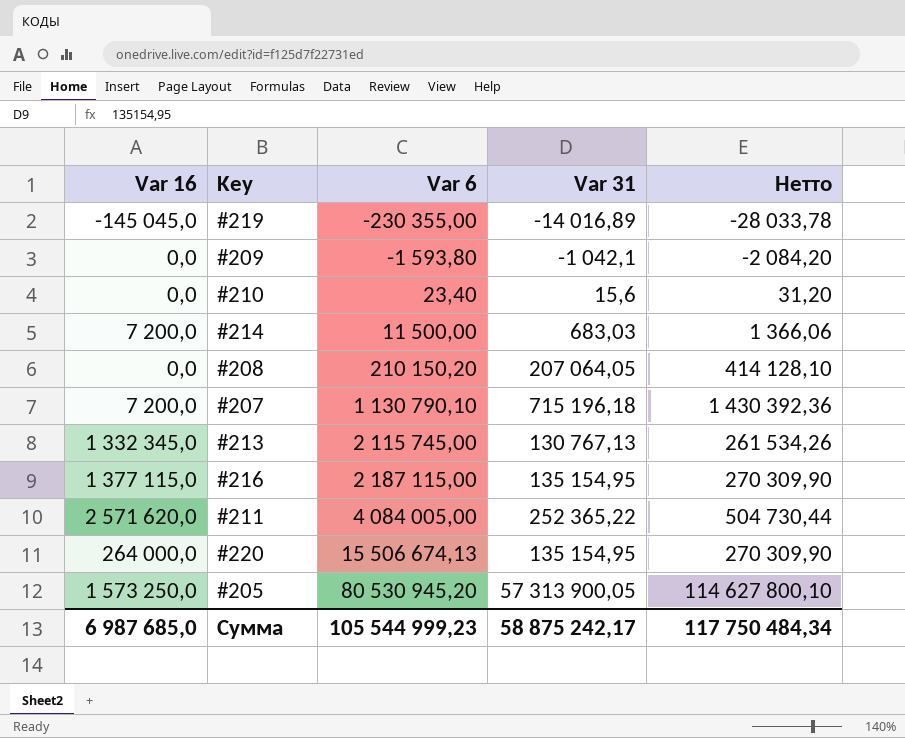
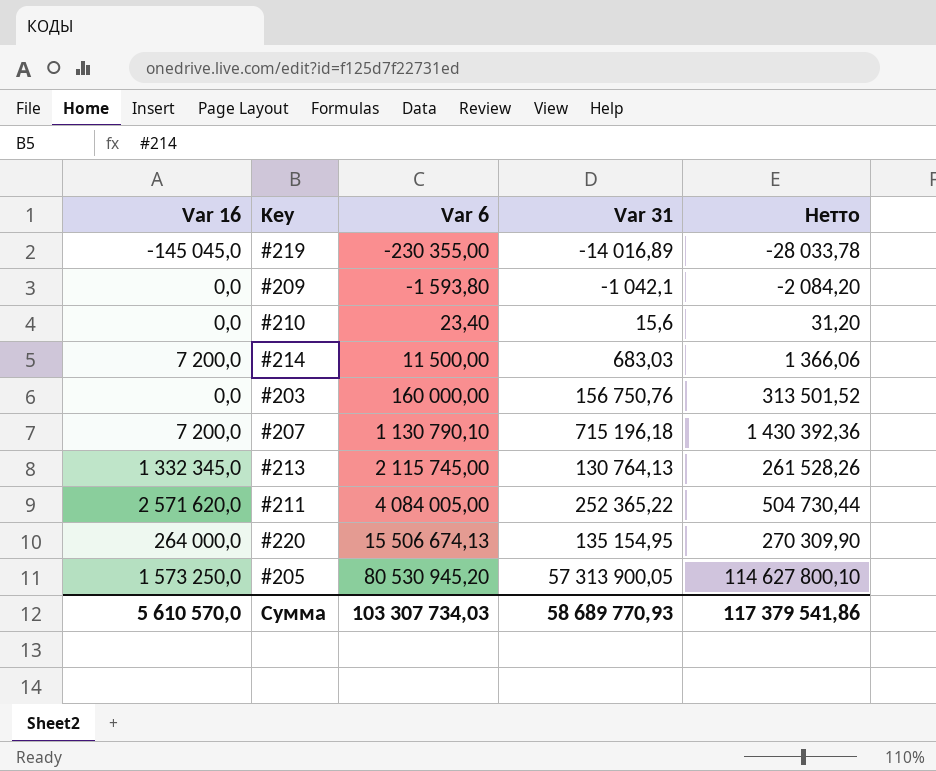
row #208: 0,0 | 210 150,20 | 207 064,05 | 414 128,10 -> none
row #216: 1 377 115,0 | 2 187 115,00 | 135 154,95 | 270 309,90 -> none
row #203: none -> 0,0 | 160 000,00 | 156 750,76 | 313 501,52
#213 | Var 31: 130 767,13 -> 130 764,13
#213 | Нетто: 261 534,26 -> 261 528,26
Сумма | Var 16: 6 987 685,0 -> 5 610 570,0
Сумма | Var 6: 105 544 999,23 -> 103 307 734,03
Сумма | Var 31: 58 875 242,17 -> 58 689 770,93
Сумма | Нетто: 117 750 484,34 -> 117 379 541,86

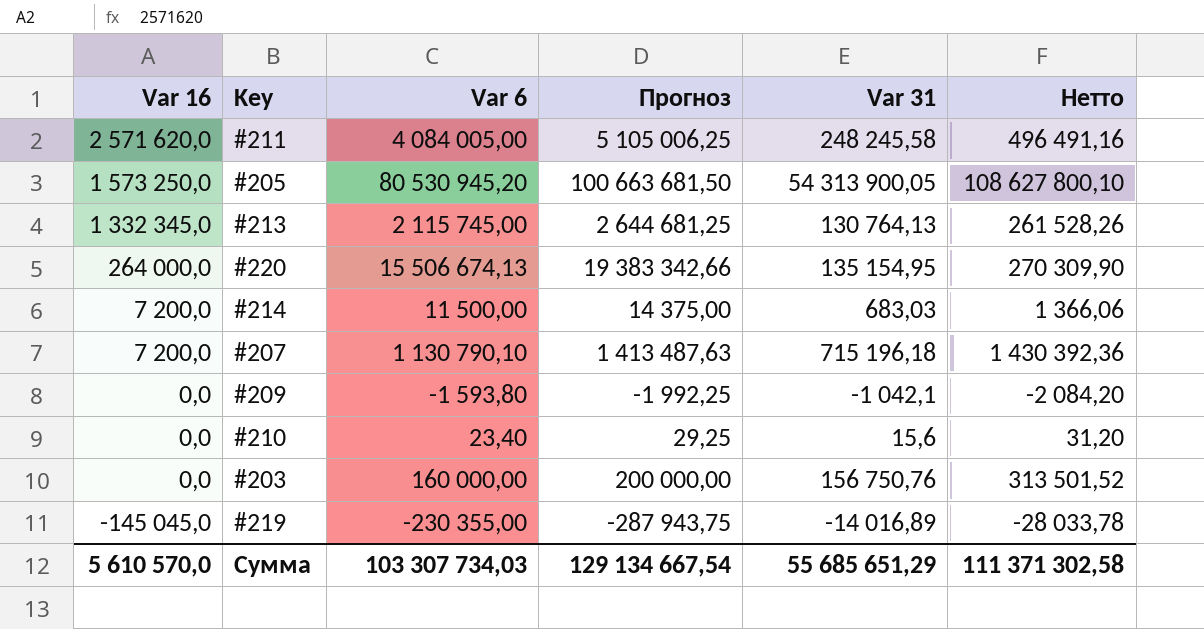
row order: Var 6 ascending -> Var 16 descending
column Прогноз | formula: none -> [Var 6] * 1,25
#211 | Var 31: 252 365,22 -> 248 245,58
#211 | Нетто: 504 730,44 -> 496 491,16
#205 | Var 31: 57 313 900,05 -> 54 313 900,05
#205 | Нетто: 114 627 800,10 -> 108 627 800,10
Сумма | Var 31: 58 689 770,93 -> 55 685 651,29
Сумма | Нетто: 117 379 541,86 -> 111 371 302,58

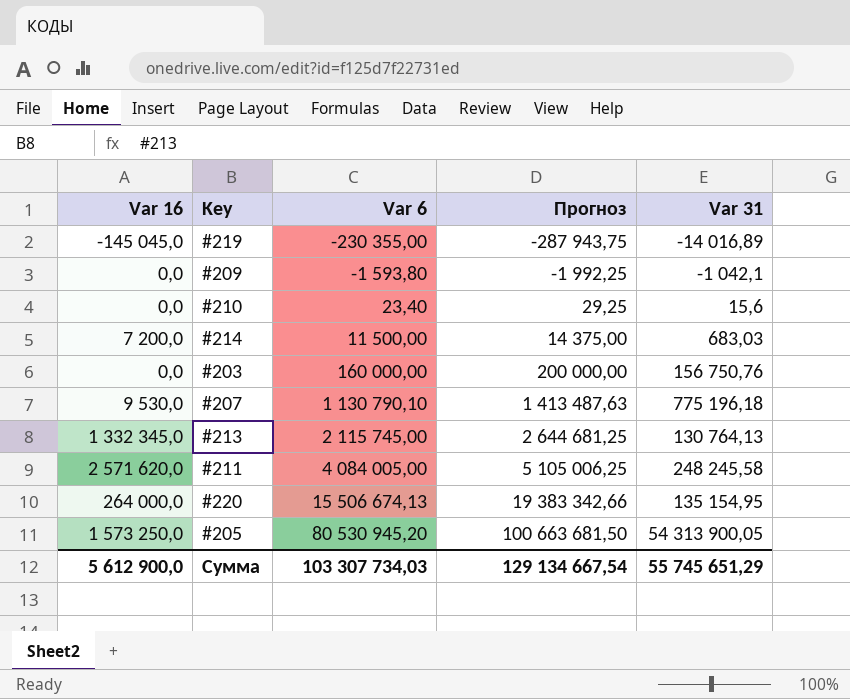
row order: Var 16 descending -> Var 6 ascending
column Нетто | formula: [Var 31] * 2 -> none
#207 | Var 16: 7 200,0 -> 9 530,0
#207 | Var 31: 715 196,18 -> 775 196,18
Сумма | Var 16: 5 610 570,0 -> 5 612 900,0
Сумма | Var 31: 55 685 651,29 -> 55 745 651,29

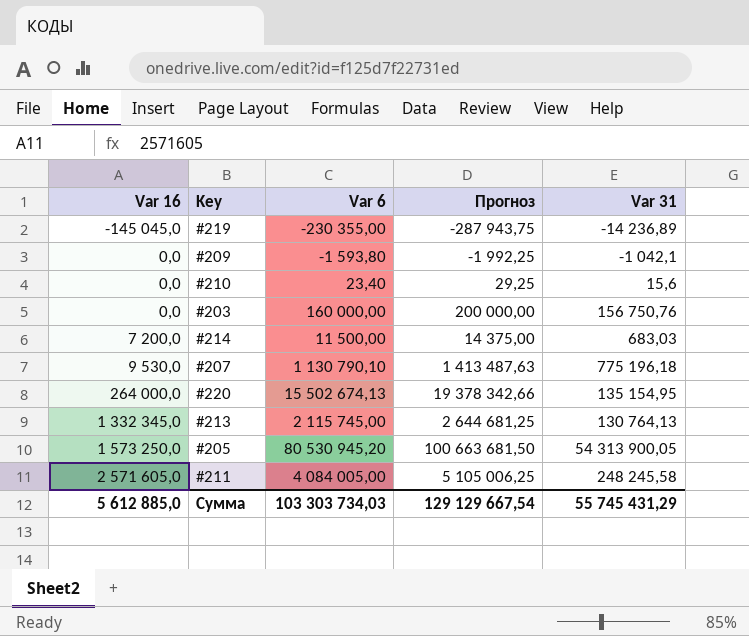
row order: Var 6 ascending -> Var 16 ascending
#219 | Var 31: -14 016,89 -> -14 236,89
#220 | Var 6: 15 506 674,13 -> 15 502 674,13
#220 | Прогноз: 19 383 342,66 -> 19 378 342,66
#211 | Var 16: 2 571 620,0 -> 2 571 605,0
Сумма | Var 16: 5 612 900,0 -> 5 612 885,0
Сумма | Var 6: 103 307 734,03 -> 103 303 734,03
Сумма | Прогноз: 129 134 667,54 -> 129 129 667,54
Сумма | Var 31: 55 745 651,29 -> 55 745 431,29

